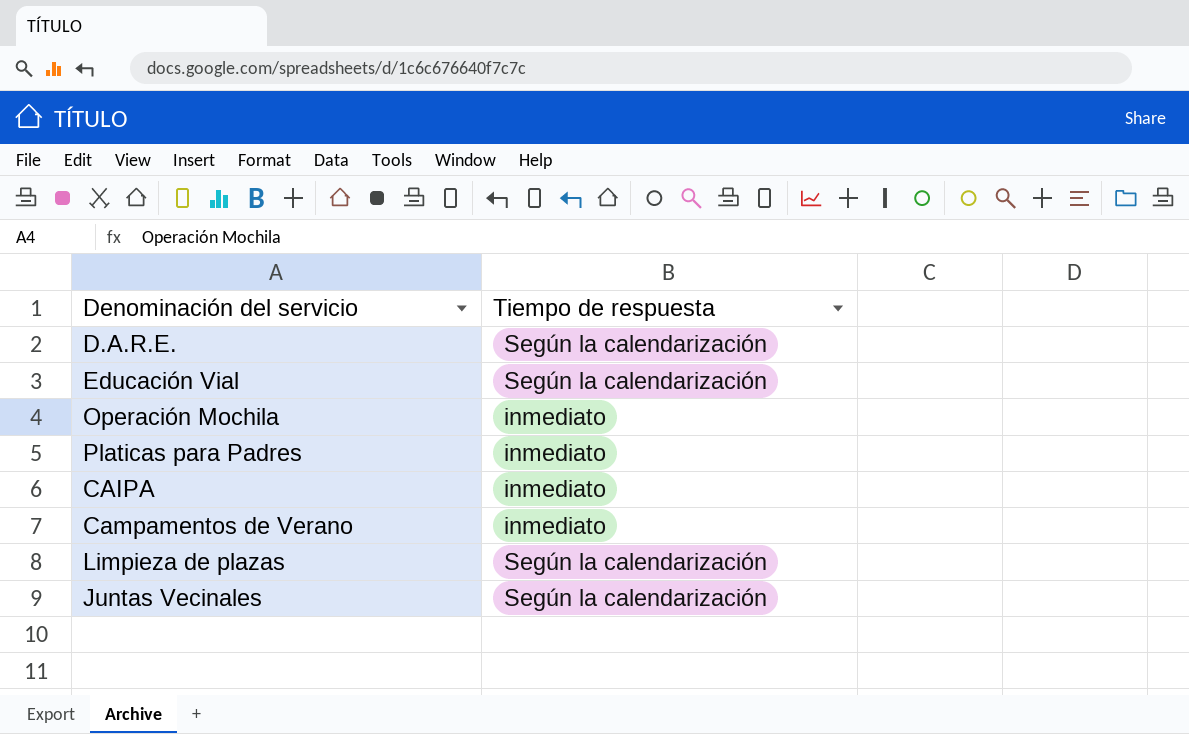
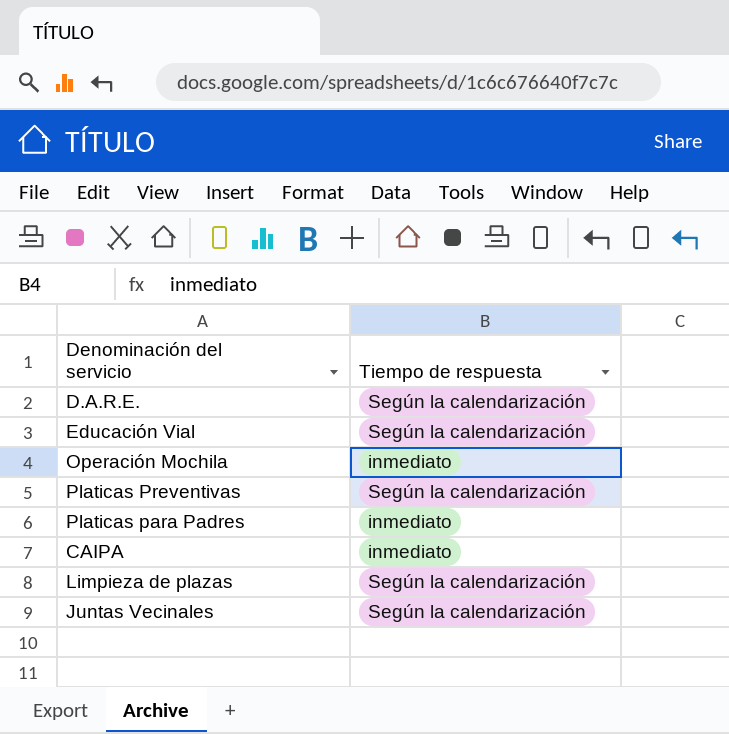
row Campamentos de Verano: inmediato -> none
row Platicas Preventivas: none -> Según la calendarización

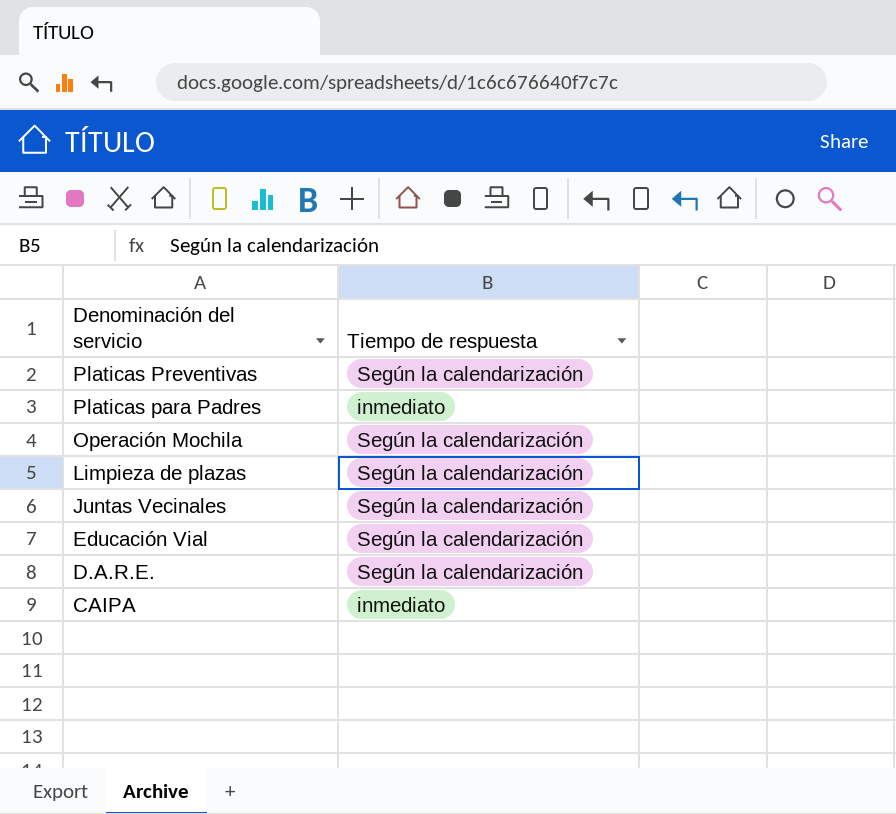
row order: none -> Denominación del servicio descending
Operación Mochila | Tiempo de respuesta: inmediato -> Según la calendarización

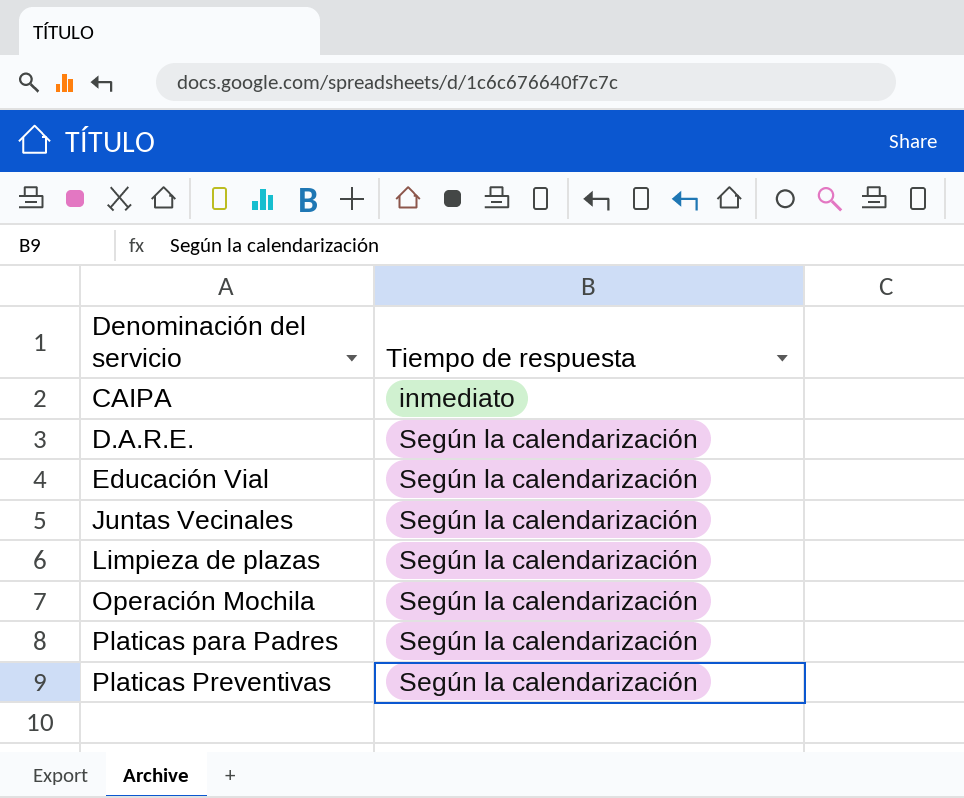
row order: Denominación del servicio descending -> Denominación del servicio ascending
Platicas para Padres | Tiempo de respuesta: inmediato -> Según la calendarización

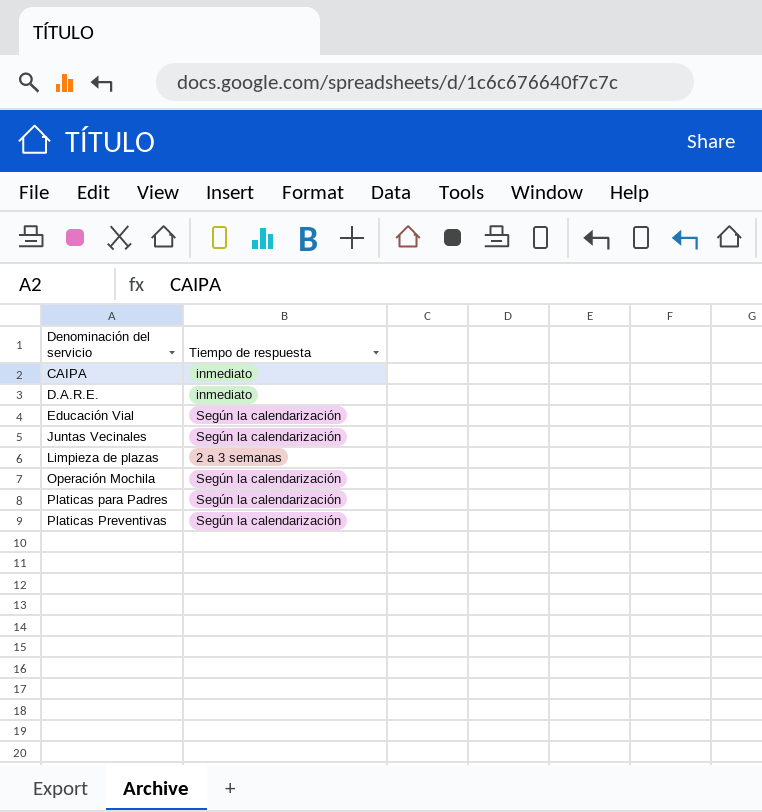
D.A.R.E. | Tiempo de respuesta: Según la calendarización -> inmediato
Limpieza de plazas | Tiempo de respuesta: Según la calendarización -> 2 a 3 semanas

